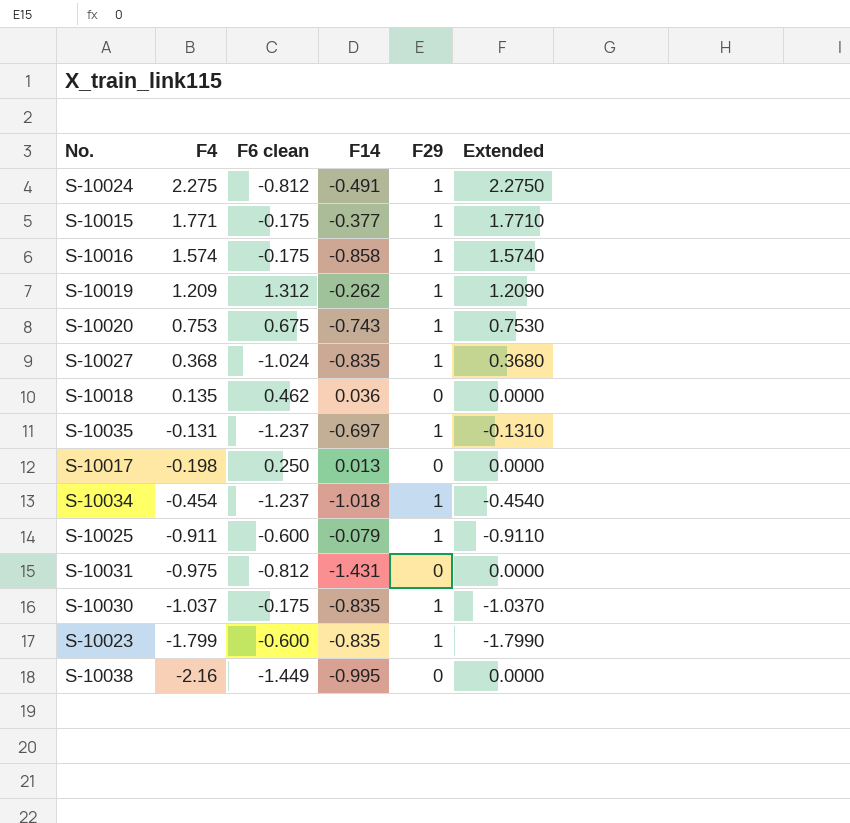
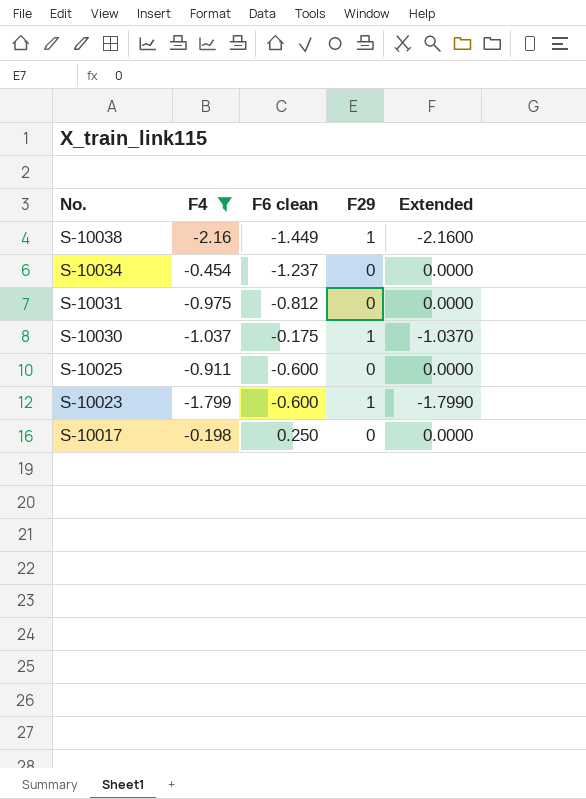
filter: none -> F4 <= -0.198
row order: F4 descending -> No. descending
column F14 | position: 4 -> none
S-10038 | F29: 0 -> 1
S-10038 | Extended: 0.0000 -> -2.1600
S-10034 | F29: 1 -> 0
S-10034 | Extended: -0.4540 -> 0.0000
S-10025 | F29: 1 -> 0
S-10025 | Extended: -0.9110 -> 0.0000

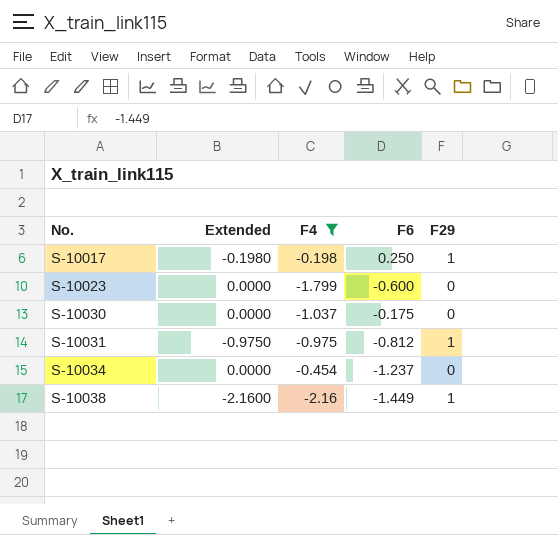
row order: No. descending -> No. ascending
column Extended | position: 5 -> 2
column name: F6 clean -> F6
row S-10025: -0.911 | -0.600 | 0 | 0.0000 -> none
S-10017 | Extended: 0.0000 -> -0.1980
S-10017 | F29: 0 -> 1
S-10023 | Extended: -1.7990 -> 0.0000
S-10023 | F29: 1 -> 0
S-10030 | Extended: -1.0370 -> 0.0000
S-10030 | F29: 1 -> 0
S-10031 | Extended: 0.0000 -> -0.9750
S-10031 | F29: 0 -> 1

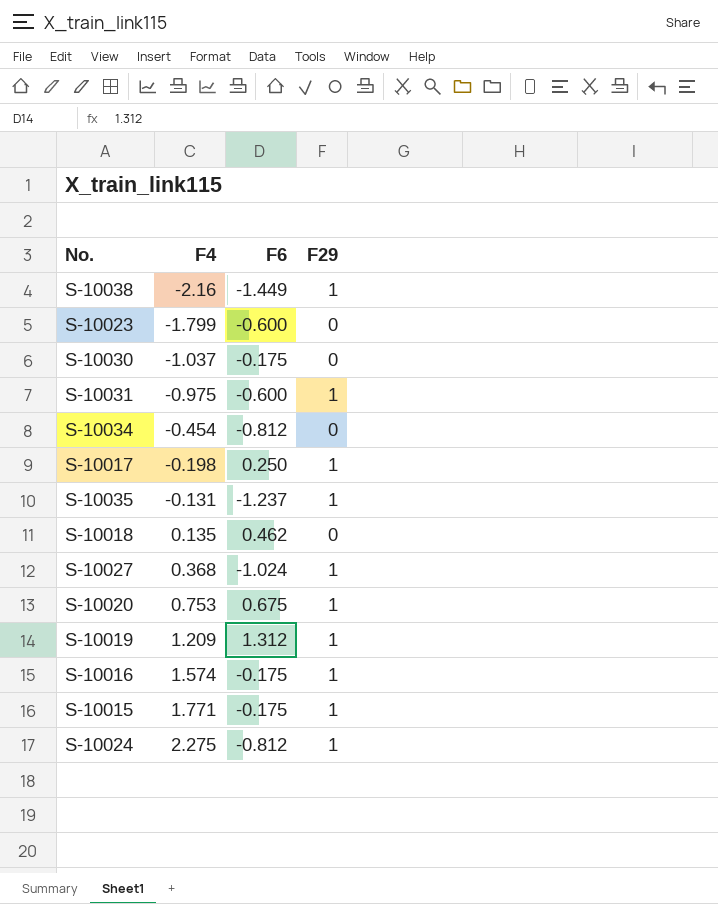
filter: F4 <= -0.198 -> none
row order: No. ascending -> F4 ascending
column Extended | formula: [F4] * [F29] -> none
S-10031 | F6: -0.812 -> -0.600
S-10034 | F6: -1.237 -> -0.812

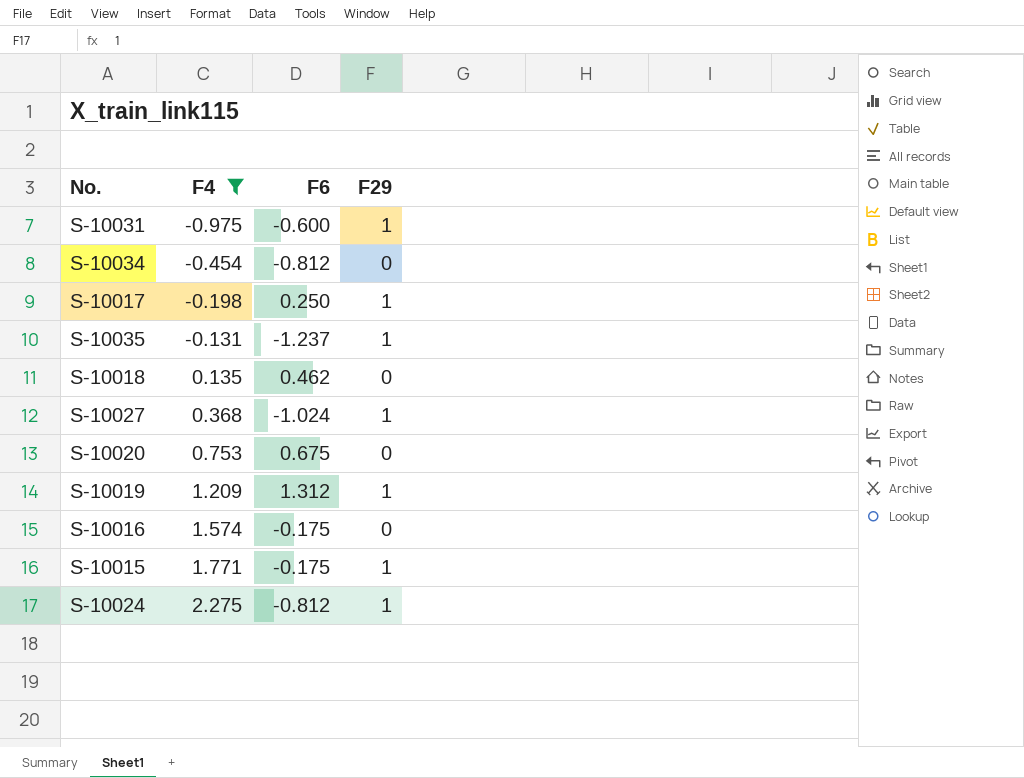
filter: none -> F4 >= -0.975
S-10020 | F29: 1 -> 0
S-10016 | F29: 1 -> 0

